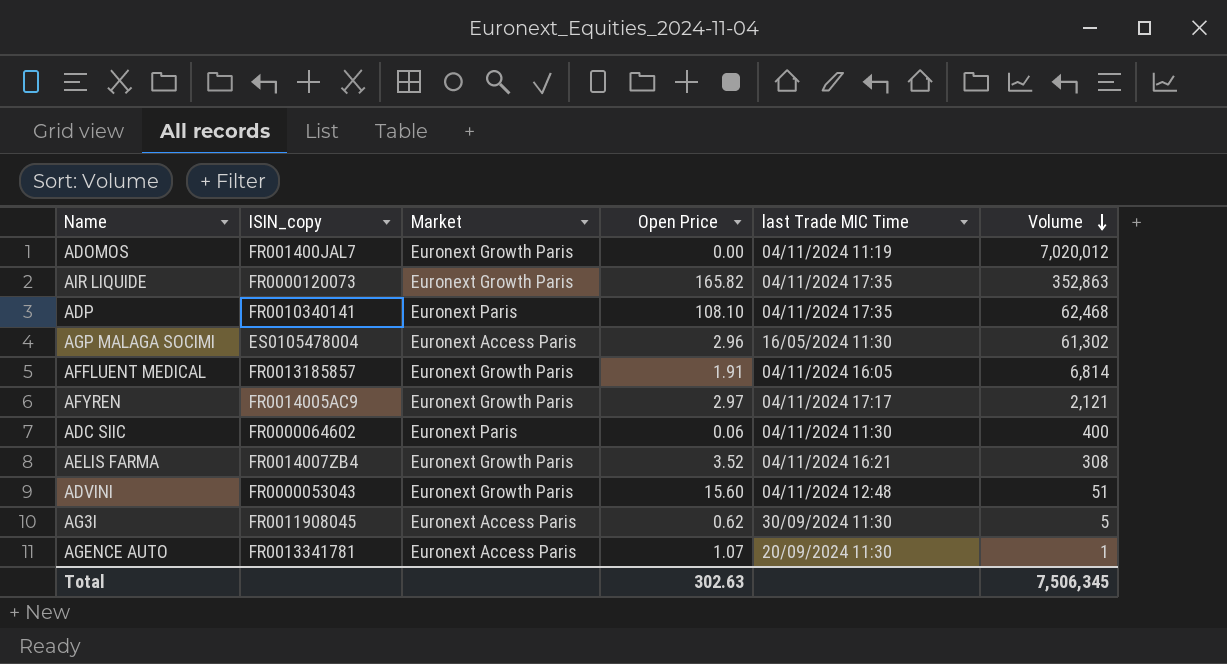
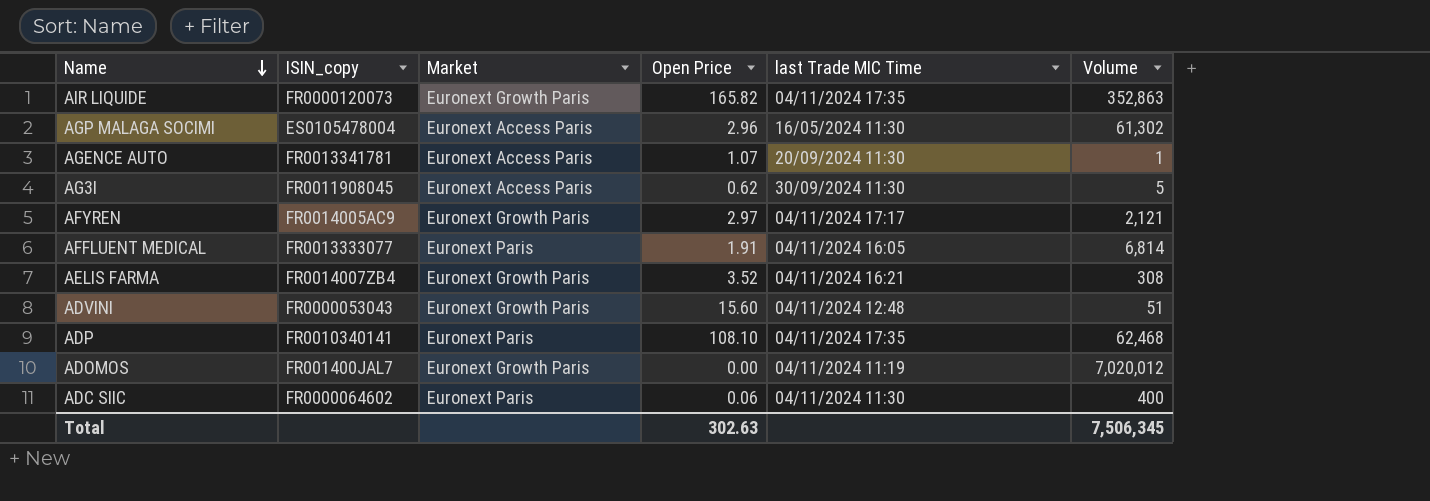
row order: Volume descending -> Name descending
AFFLUENT MEDICAL | ISIN_copy: FR0013185857 -> FR0013333077
AFFLUENT MEDICAL | Market: Euronext Growth Paris -> Euronext Paris

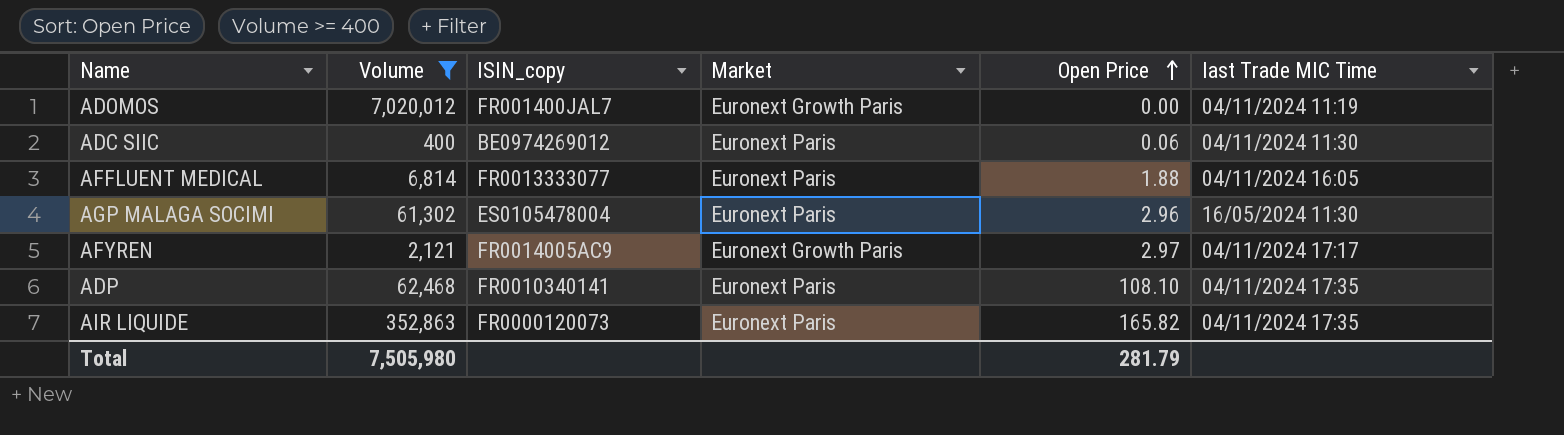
filter: none -> Volume >= 400
row order: Name descending -> Open Price ascending
column Volume | position: 6 -> 2
ADC SIIC | ISIN_copy: FR0000064602 -> BE0974269012
AFFLUENT MEDICAL | Open Price: 1.91 -> 1.88
AGP MALAGA SOCIMI | Market: Euronext Access Paris -> Euronext Paris
AIR LIQUIDE | Market: Euronext Growth Paris -> Euronext Paris
Total | Volume: 7,506,345 -> 7,505,980
Total | Open Price: 302.63 -> 281.79

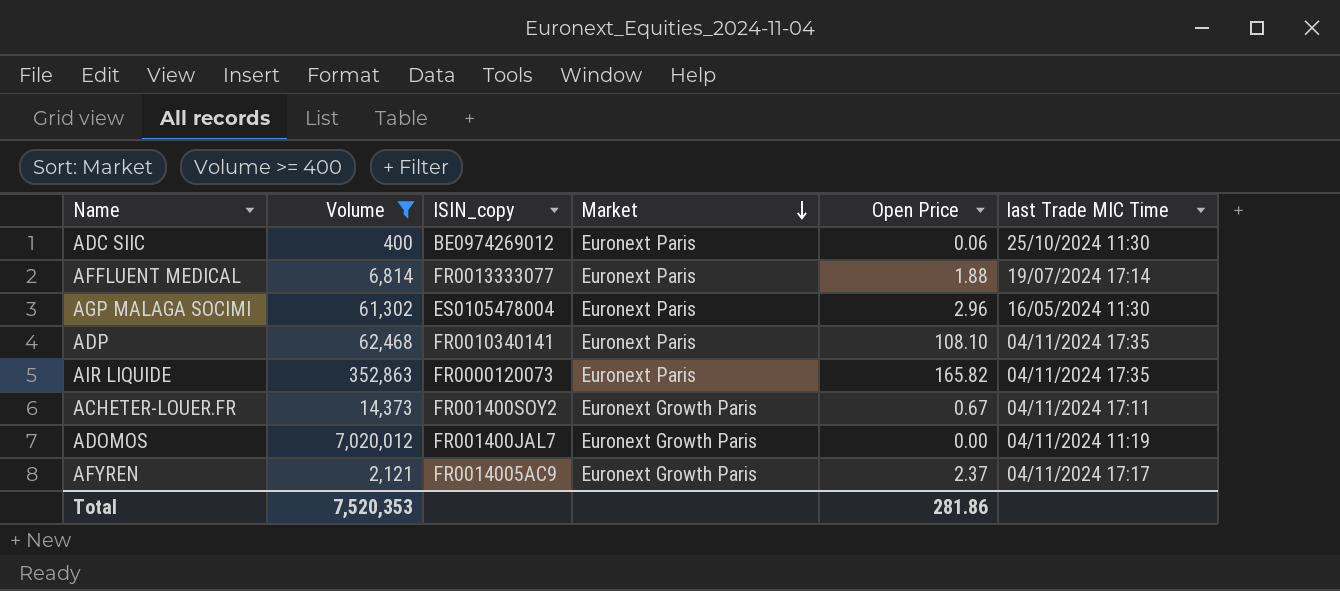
row order: Open Price ascending -> Market descending
ADC SIIC | last Trade MIC Time: 04/11/2024 11:30 -> 25/10/2024 11:30
AFFLUENT MEDICAL | last Trade MIC Time: 04/11/2024 16:05 -> 19/07/2024 17:14
row ACHETER-LOUER.FR: none -> 14,373 | FR001400SOY2 | Euronext Growth Paris | 0.67 | 04/11/2024 17:11
AFYREN | Open Price: 2.97 -> 2.37
Total | Volume: 7,505,980 -> 7,520,353
Total | Open Price: 281.79 -> 281.86

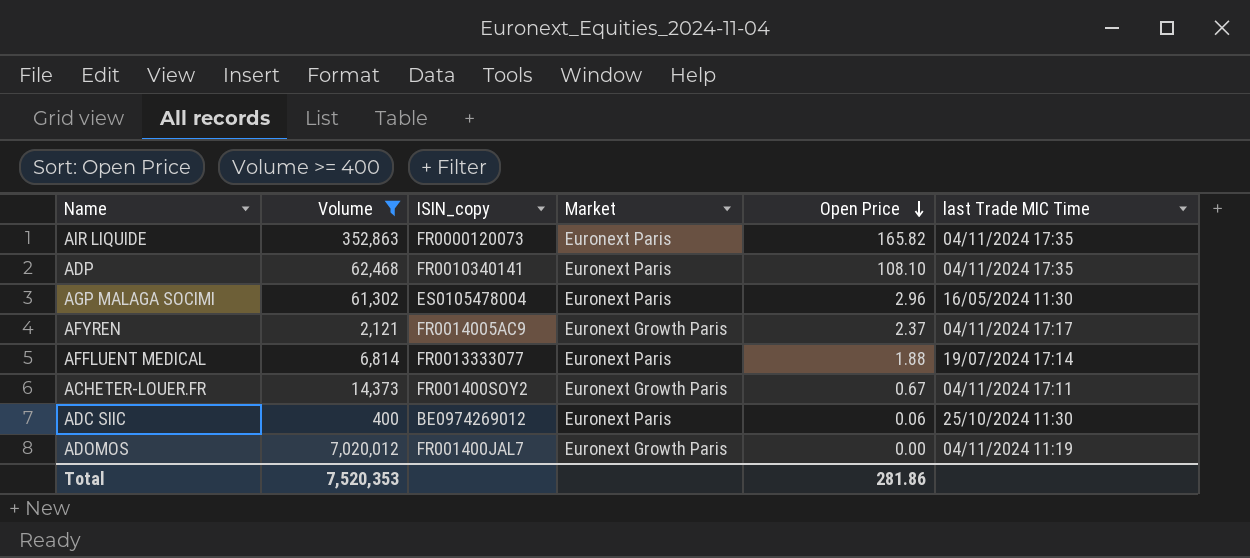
row order: Market descending -> Open Price descending

